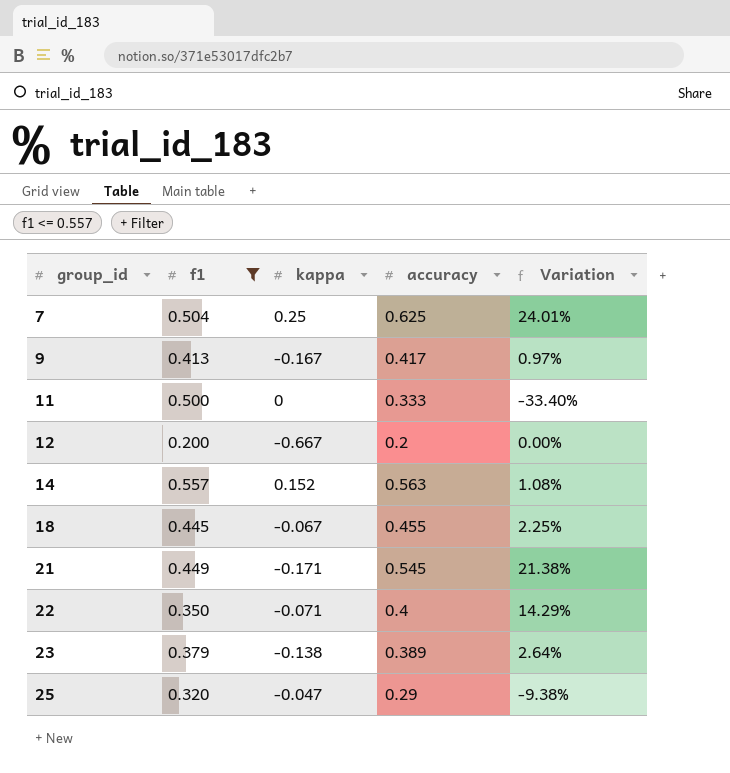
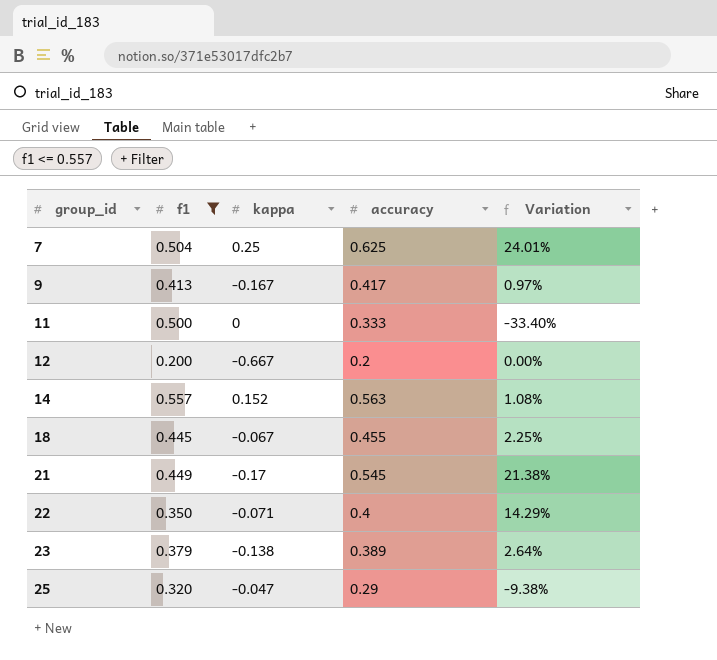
21 | kappa: -0.171 -> -0.17

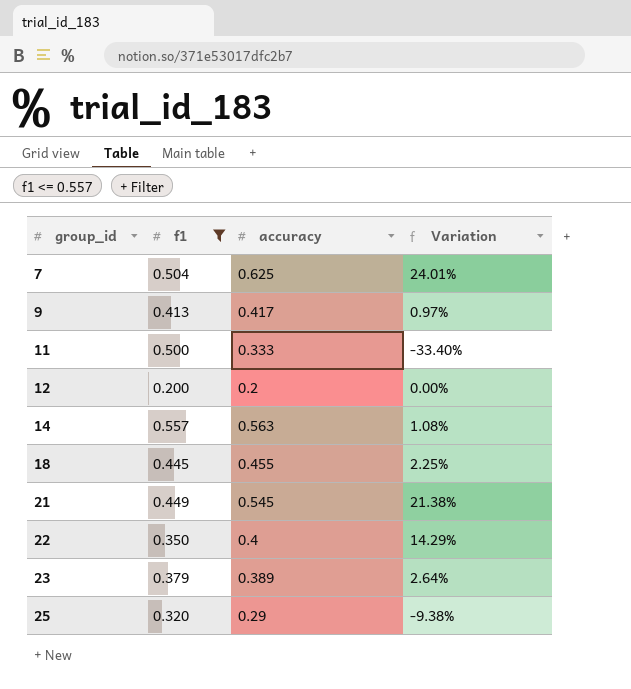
column kappa | position: 3 -> none

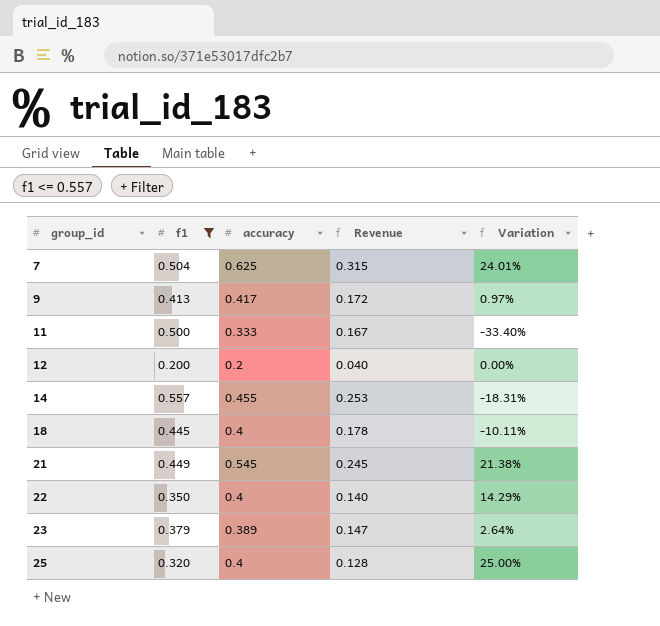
column Revenue | formula: none -> [f1] * [accuracy]
14 | accuracy: 0.563 -> 0.455
14 | Variation: 1.08% -> -18.31%
18 | accuracy: 0.455 -> 0.4
18 | Variation: 2.25% -> -10.11%
25 | accuracy: 0.29 -> 0.4
25 | Variation: -9.38% -> 25.00%

